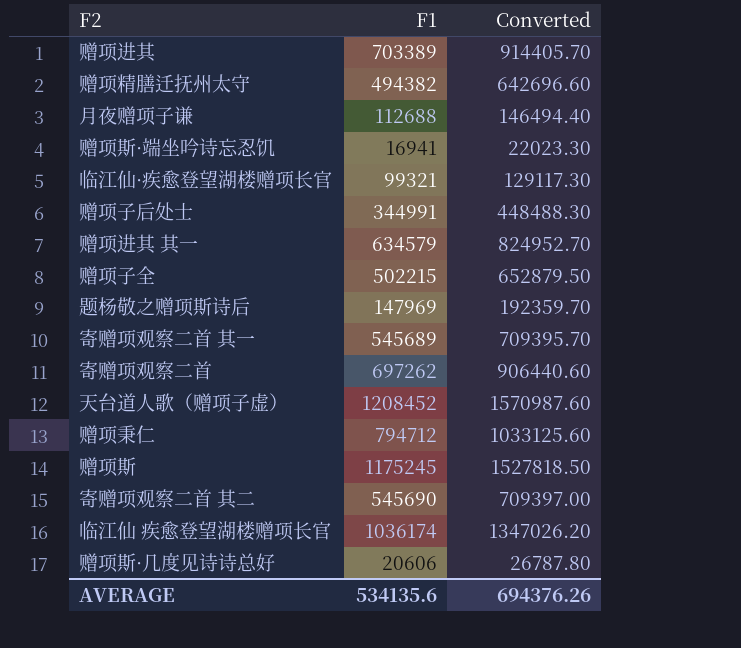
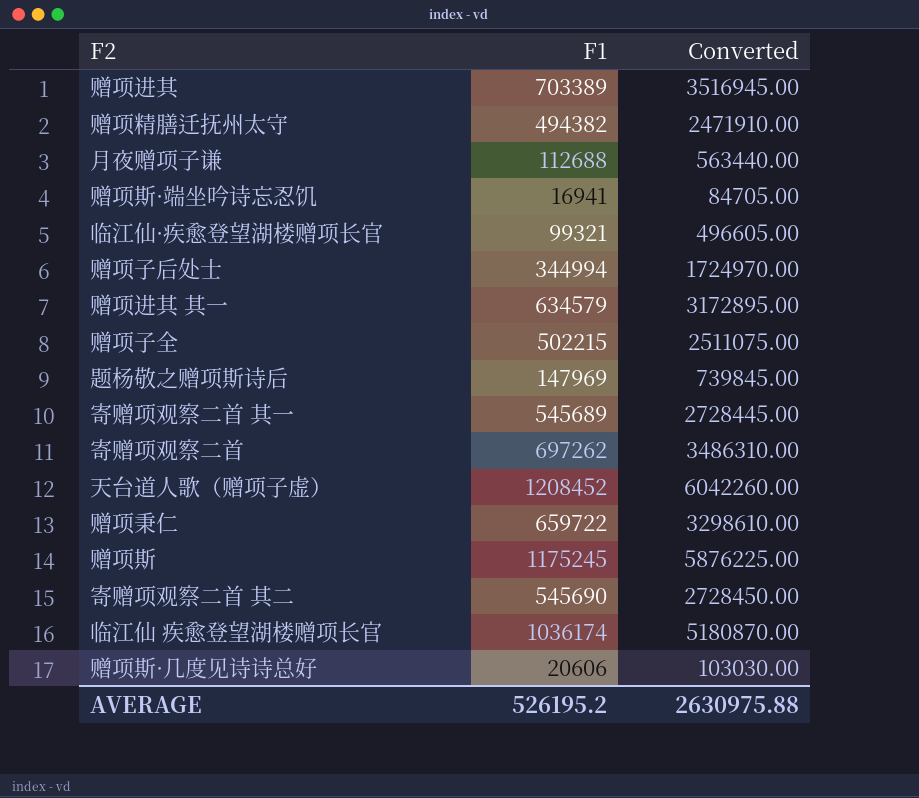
column Converted | formula: [F1] * 1.3 -> [F1] * 5
赠项子后处士 | F1: 344991 -> 344994
赠项秉仁 | F1: 794712 -> 659722
AVERAGE | F1: 534135.6 -> 526195.2
AVERAGE | Converted: 694376.26 -> 2630975.88

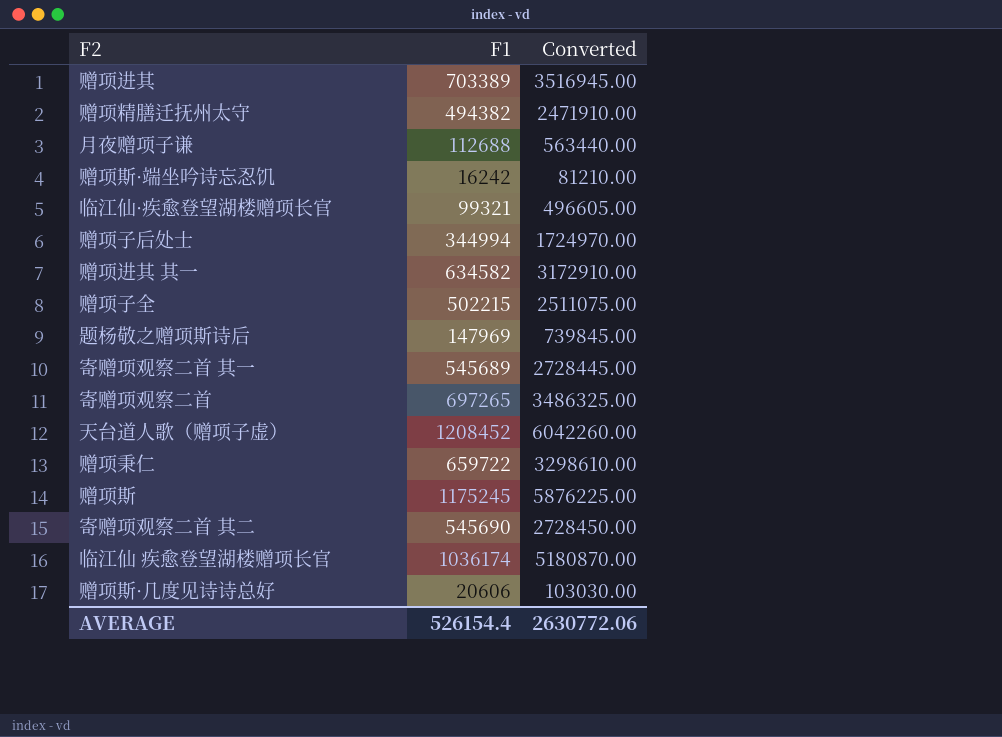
赠项斯·端坐吟诗忘忍饥 | F1: 16941 -> 16242
赠项斯·端坐吟诗忘忍饥 | Converted: 84705.00 -> 81210.00
赠项进其 其一 | F1: 634579 -> 634582
赠项进其 其一 | Converted: 3172895.00 -> 3172910.00
寄赠项观察二首 | F1: 697262 -> 697265
寄赠项观察二首 | Converted: 3486310.00 -> 3486325.00
AVERAGE | F1: 526195.2 -> 526154.4
AVERAGE | Converted: 2630975.88 -> 2630772.06

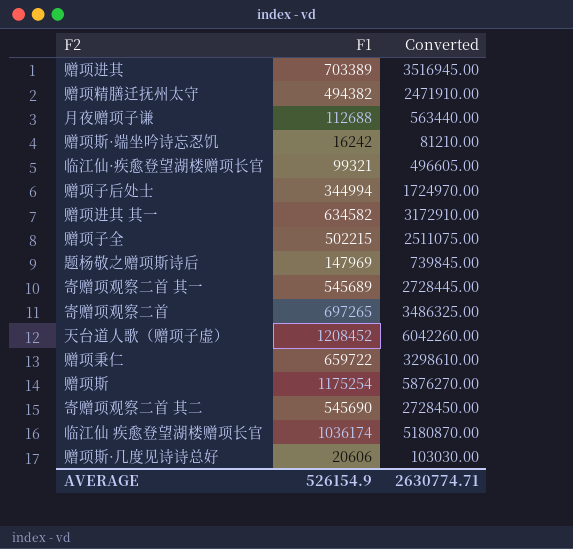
赠项斯 | F1: 1175245 -> 1175254
赠项斯 | Converted: 5876225.00 -> 5876270.00
AVERAGE | F1: 526154.4 -> 526154.9
AVERAGE | Converted: 2630772.06 -> 2630774.71

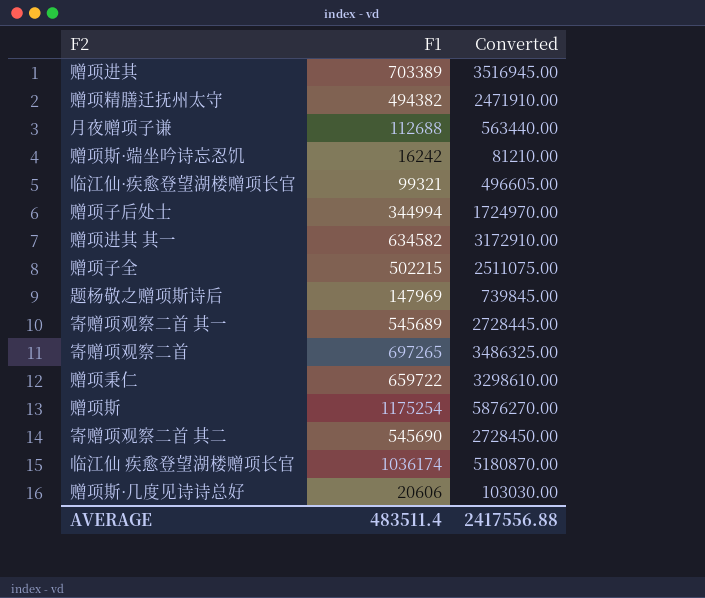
row 天台道人歌（赠项子虚）: 1208452 | 6042260.00 -> none
AVERAGE | F1: 526154.9 -> 483511.4
AVERAGE | Converted: 2630774.71 -> 2417556.88

